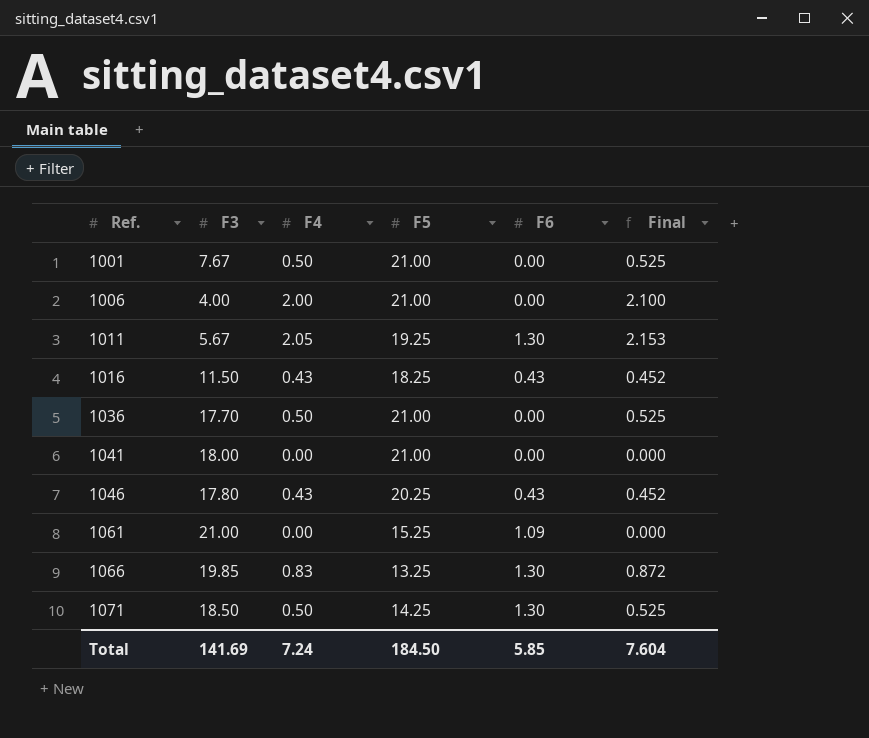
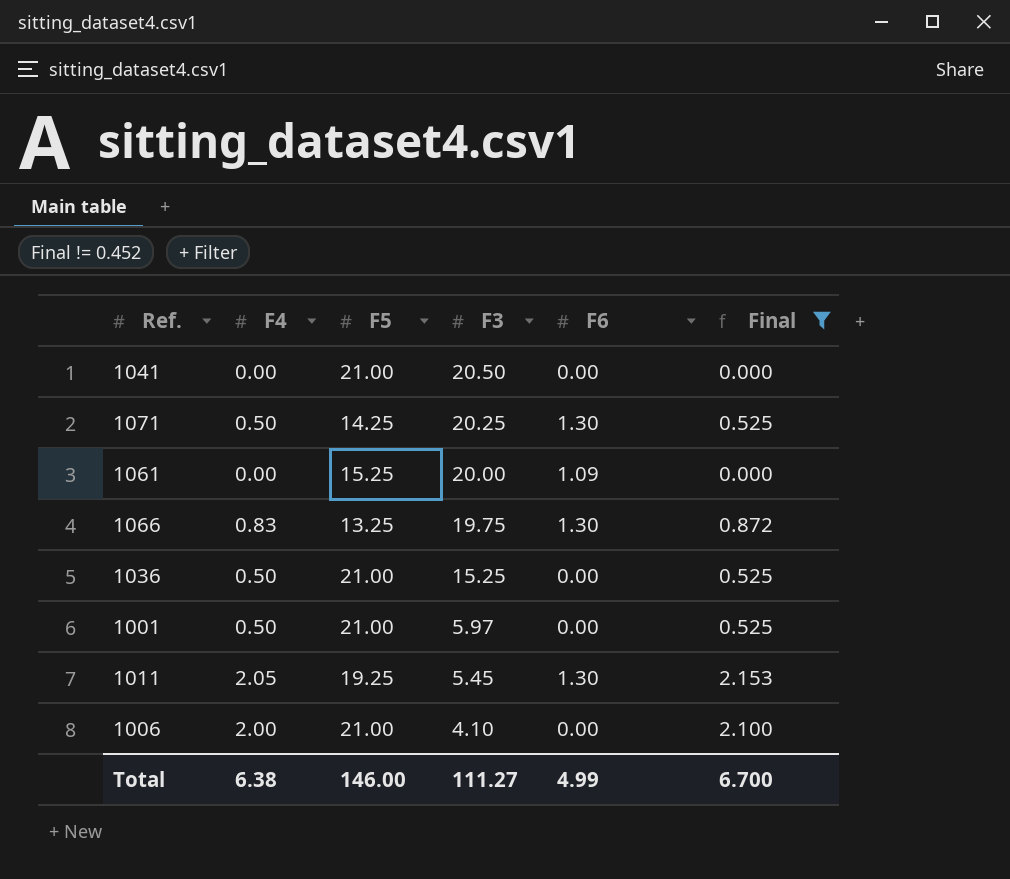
filter: none -> Final != 0.452
row order: Ref. ascending -> F3 descending
column F3 | position: 2 -> 4
1041 | F3: 18.00 -> 20.50
1071 | F3: 18.50 -> 20.25
1061 | F3: 21.00 -> 20.00
1066 | F3: 19.85 -> 19.75
1036 | F3: 17.70 -> 15.25
1001 | F3: 7.67 -> 5.97
1011 | F3: 5.67 -> 5.45
1006 | F3: 4.00 -> 4.10
Total | F4: 7.24 -> 6.38
Total | F5: 184.50 -> 146.00
Total | F3: 141.69 -> 111.27
Total | F6: 5.85 -> 4.99
Total | Final: 7.604 -> 6.700

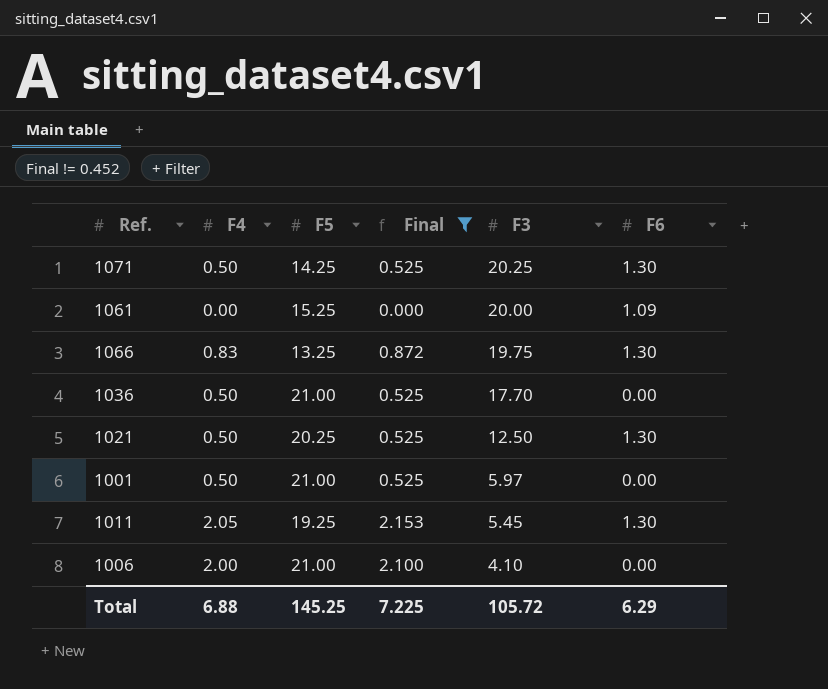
column Final | position: 6 -> 4
row 1041: 0.00 | 21.00 | 20.50 | 0.00 | 0.000 -> none
1036 | F3: 15.25 -> 17.70
row 1021: none -> 0.50 | 20.25 | 0.525 | 12.50 | 1.30
Total | F4: 6.38 -> 6.88
Total | F5: 146.00 -> 145.25
Total | Final: 6.700 -> 7.225
Total | F3: 111.27 -> 105.72
Total | F6: 4.99 -> 6.29

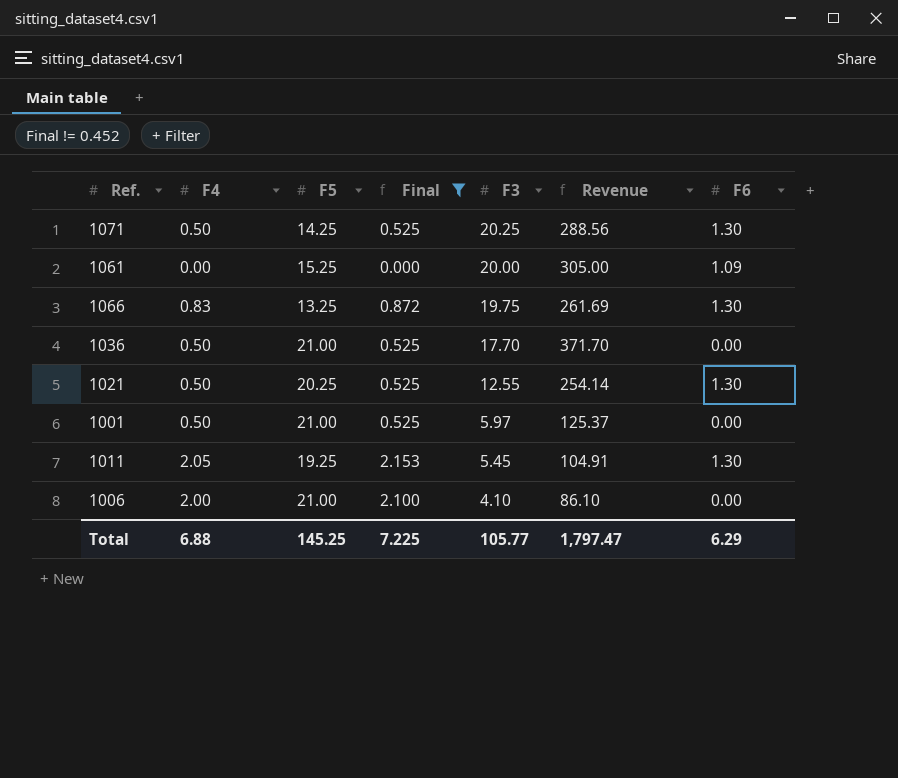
column Revenue | formula: none -> [F5] * [F3]
1021 | F3: 12.50 -> 12.55
Total | F3: 105.72 -> 105.77

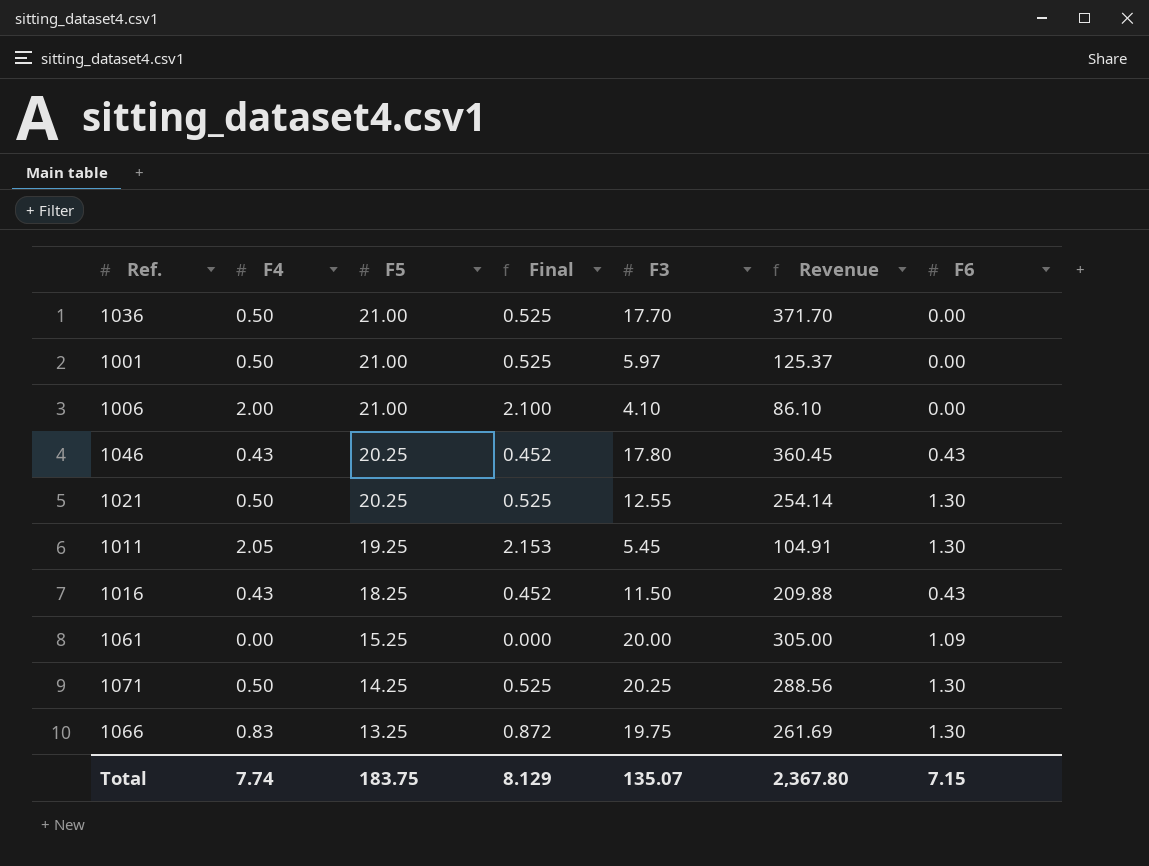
filter: Final != 0.452 -> none
row order: F3 descending -> F5 descending
Total | F4: 6.88 -> 7.74
Total | F5: 145.25 -> 183.75
Total | Final: 7.225 -> 8.129
Total | F3: 105.77 -> 135.07
Total | Revenue: 1,797.47 -> 2,367.80
Total | F6: 6.29 -> 7.15

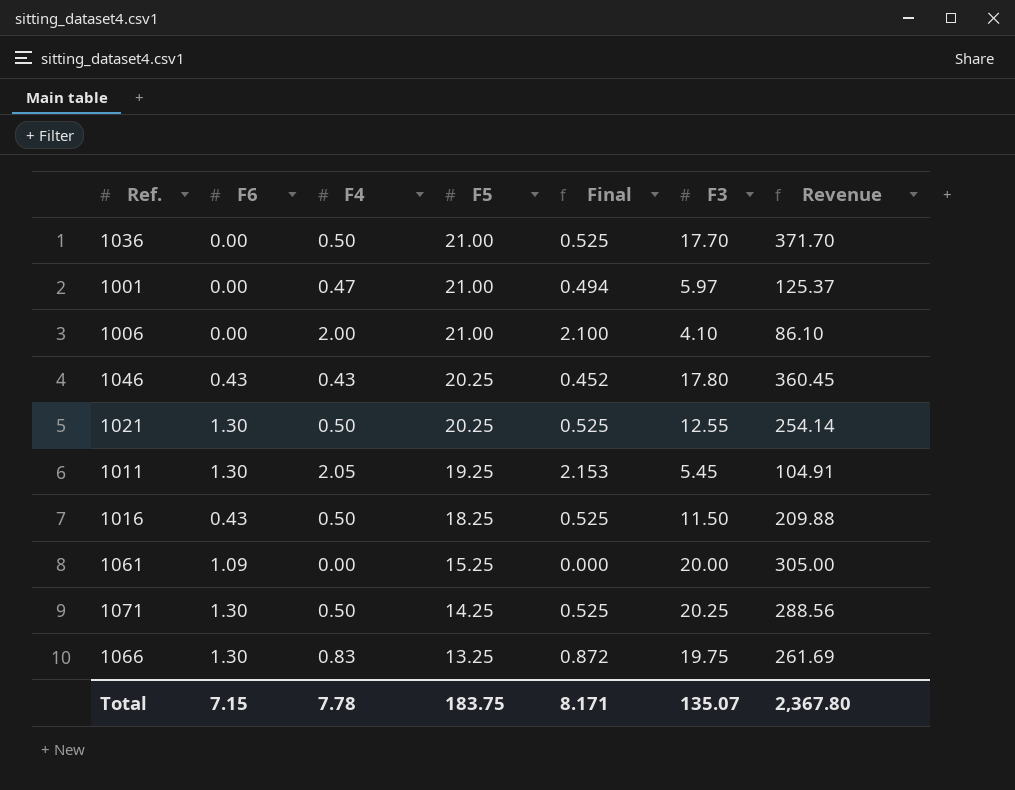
column F6 | position: 7 -> 2
1001 | F4: 0.50 -> 0.47
1001 | Final: 0.525 -> 0.494
1016 | F4: 0.43 -> 0.50
1016 | Final: 0.452 -> 0.525
Total | F4: 7.74 -> 7.78
Total | Final: 8.129 -> 8.171

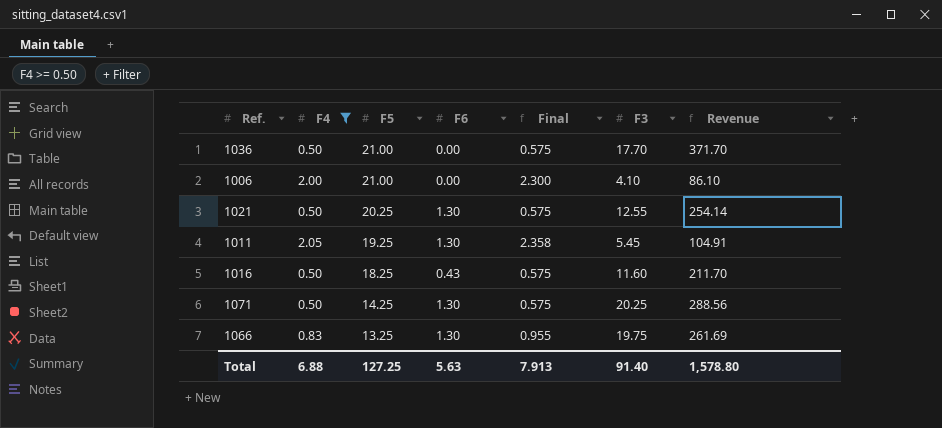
filter: none -> F4 >= 0.50
column F6 | position: 2 -> 4
column Final | formula: [F4] * 1.05 -> [F4] * 1.15
1016 | F3: 11.50 -> 11.60
1016 | Revenue: 209.88 -> 211.70
Total | F4: 7.78 -> 6.88
Total | F5: 183.75 -> 127.25
Total | F6: 7.15 -> 5.63
Total | Final: 8.171 -> 7.913
Total | F3: 135.07 -> 91.40
Total | Revenue: 2,367.80 -> 1,578.80

